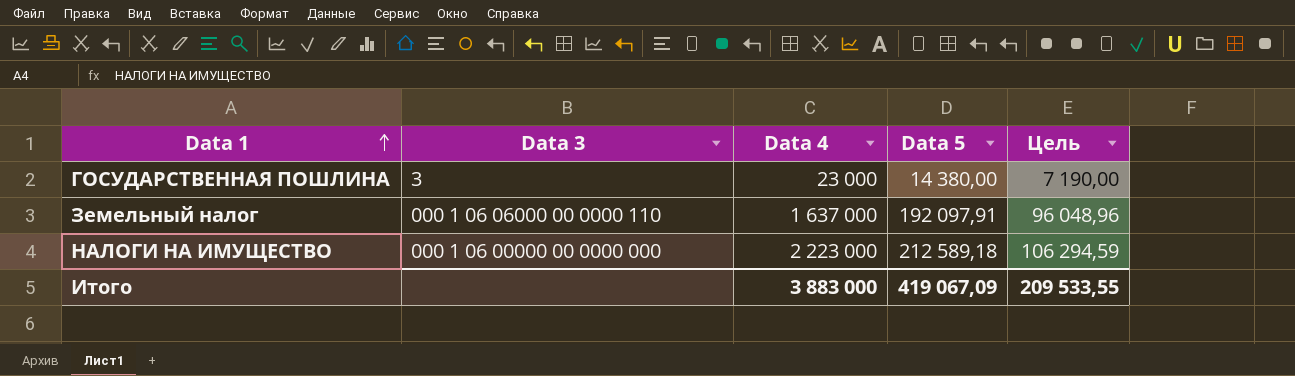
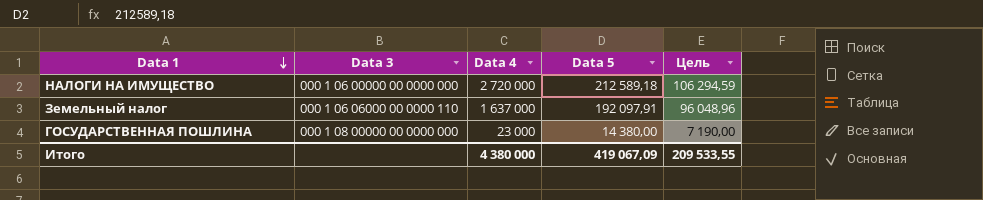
row order: Data 1 ascending -> Data 1 descending
НАЛОГИ НА ИМУЩЕСТВО | Data 4: 2 223 000 -> 2 720 000
ГОСУДАРСТВЕННАЯ ПОШЛИНА | Data 3: 3 -> 000 1 08 00000 00 0000 000
Итого | Data 4: 3 883 000 -> 4 380 000

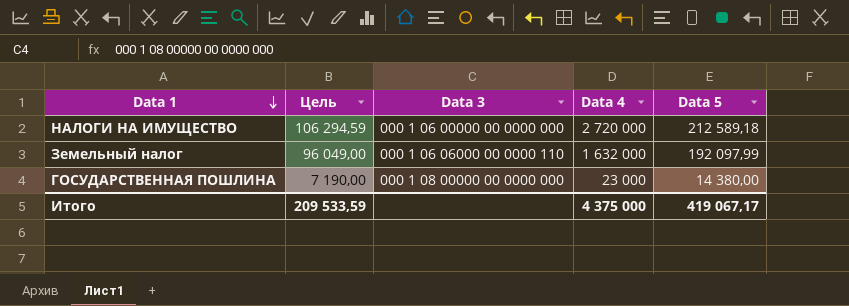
column Цель | position: 5 -> 2
Земельный налог | Цель: 96 048,96 -> 96 049,00
Земельный налог | Data 4: 1 637 000 -> 1 632 000
Земельный налог | Data 5: 192 097,91 -> 192 097,99
Итого | Цель: 209 533,55 -> 209 533,59
Итого | Data 4: 4 380 000 -> 4 375 000
Итого | Data 5: 419 067,09 -> 419 067,17

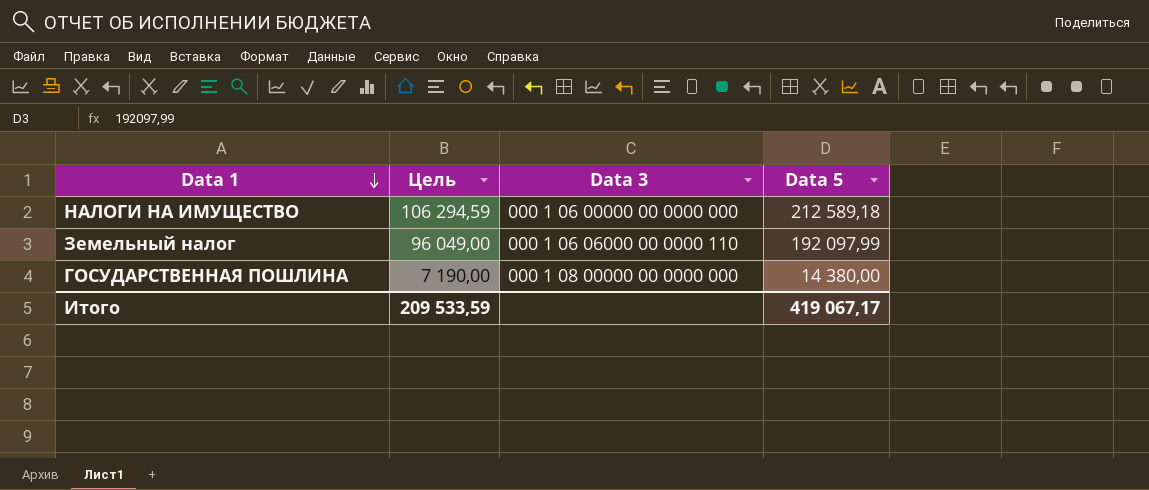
column Data 4 | position: 4 -> none

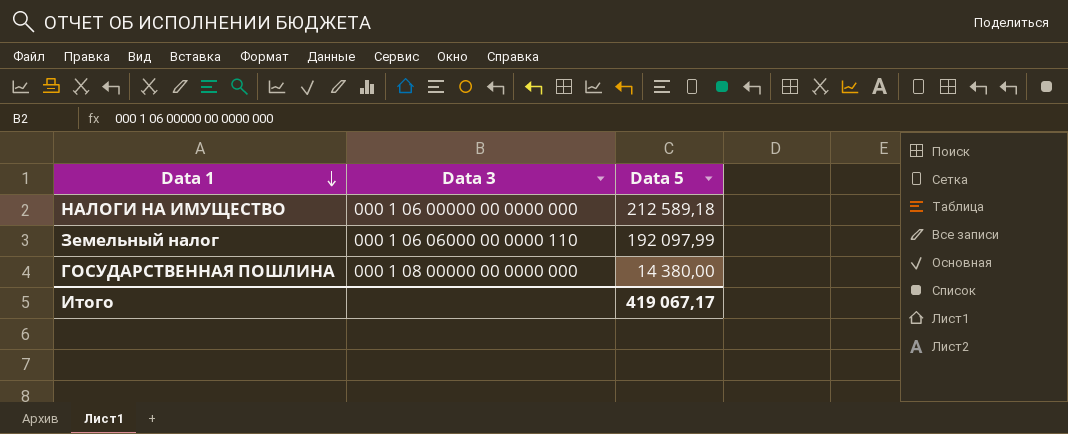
column Цель | formula: [Data 5] * 0,5 -> none

